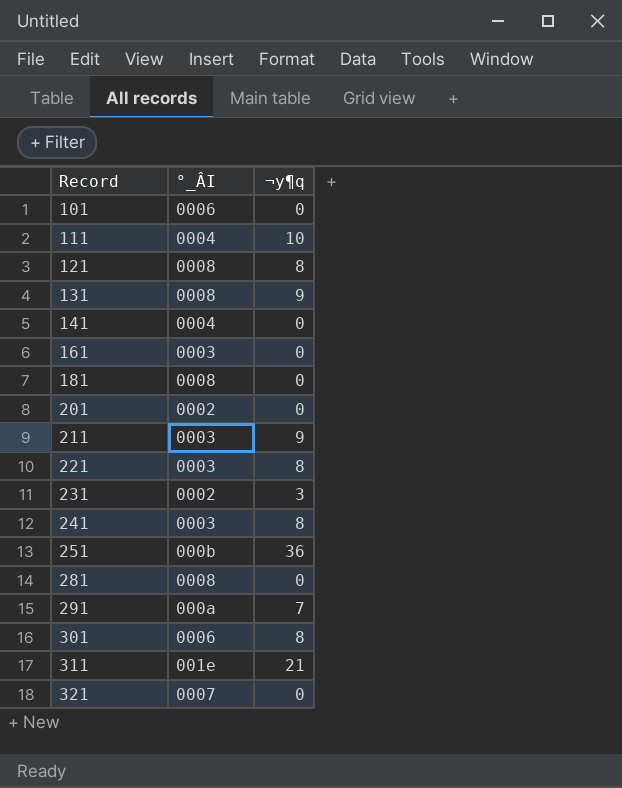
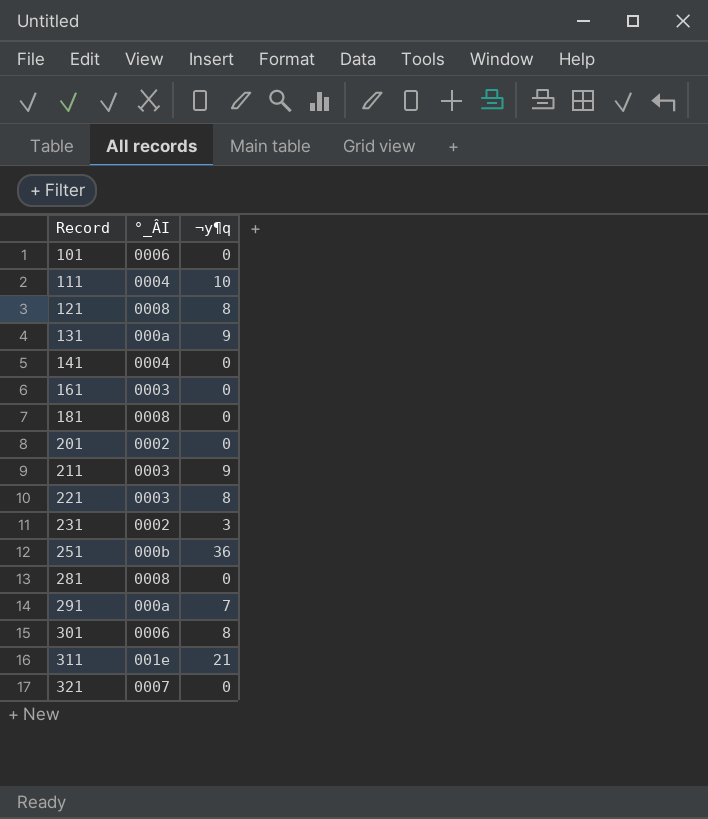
row 241: 0003 | 8 -> none
131 | °_ÂI: 0008 -> 000a

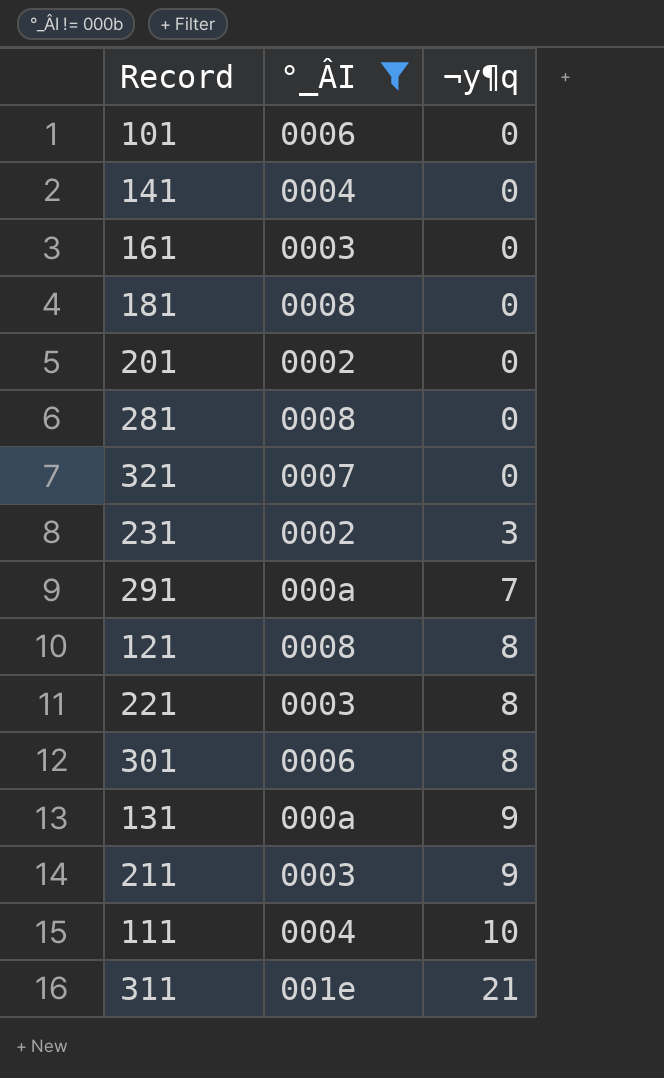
filter: none -> °_ÂI != 000b
row order: Record ascending -> ¬y¶q ascending

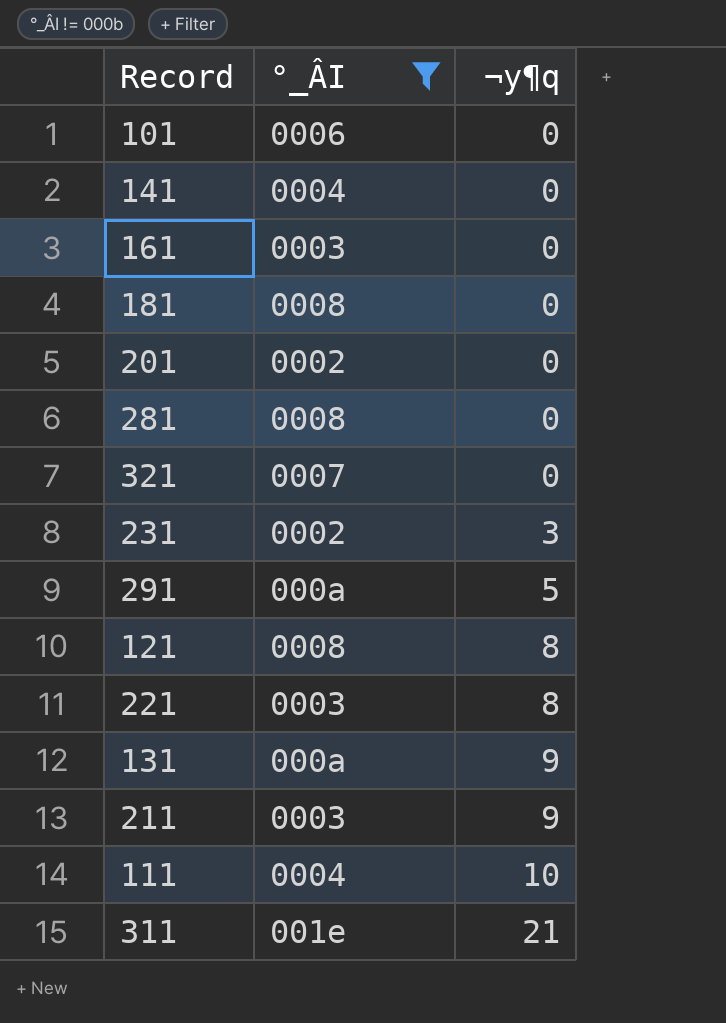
row 301: 0006 | 8 -> none
291 | ¬y¶q: 7 -> 5

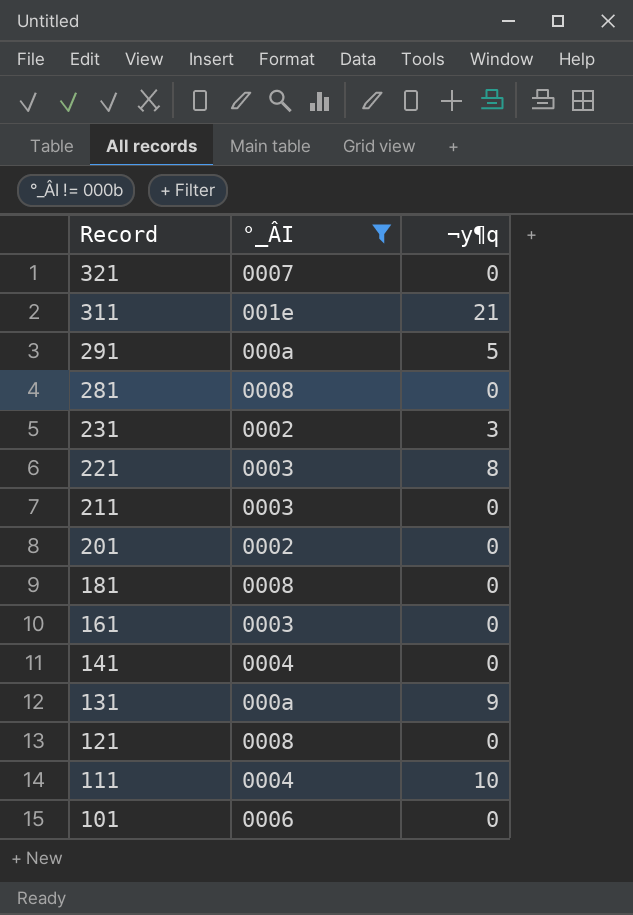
row order: ¬y¶q ascending -> Record descending
211 | ¬y¶q: 9 -> 0
121 | ¬y¶q: 8 -> 0

